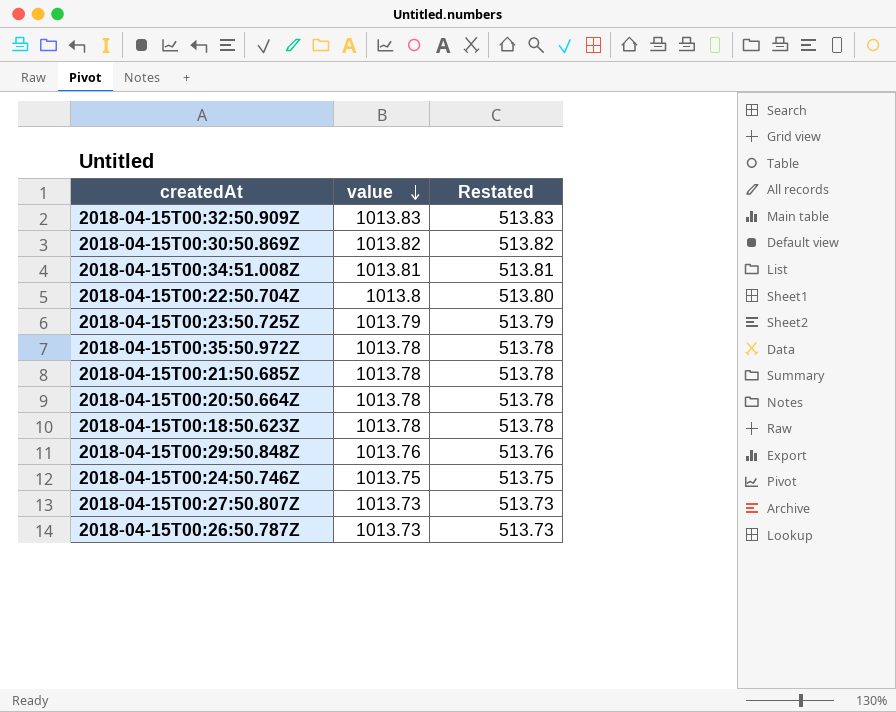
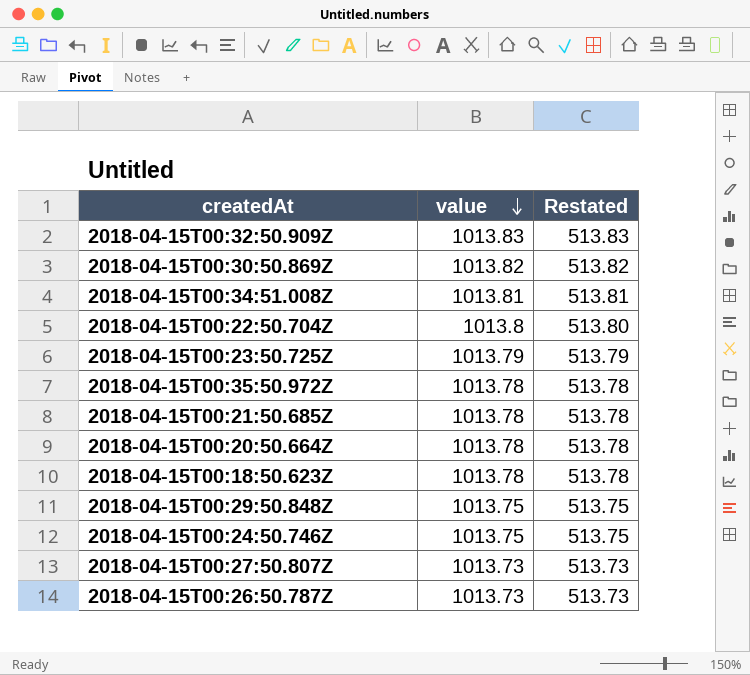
2018-04-15T00:29:50.848Z | value: 1013.76 -> 1013.75
2018-04-15T00:29:50.848Z | Restated: 513.76 -> 513.75

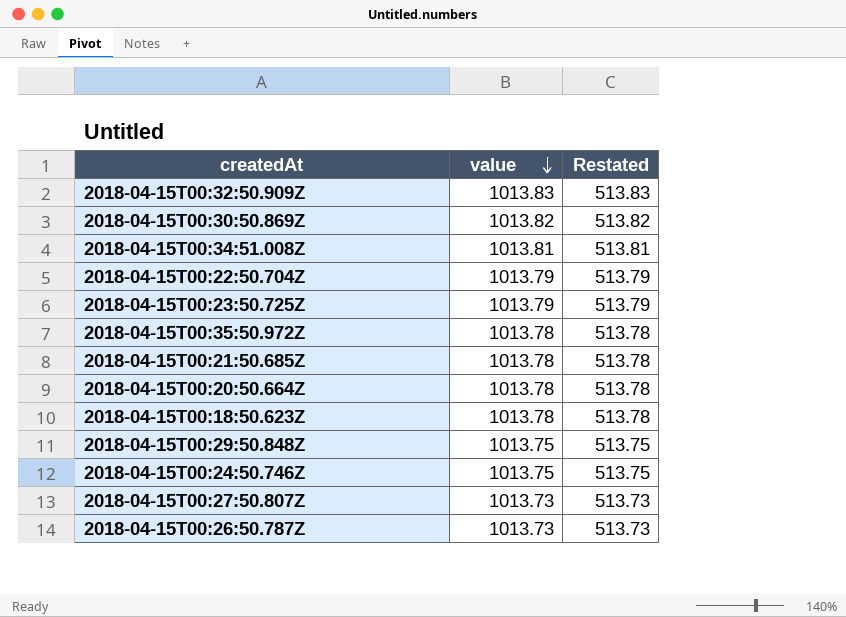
2018-04-15T00:22:50.704Z | value: 1013.8 -> 1013.79
2018-04-15T00:22:50.704Z | Restated: 513.80 -> 513.79

